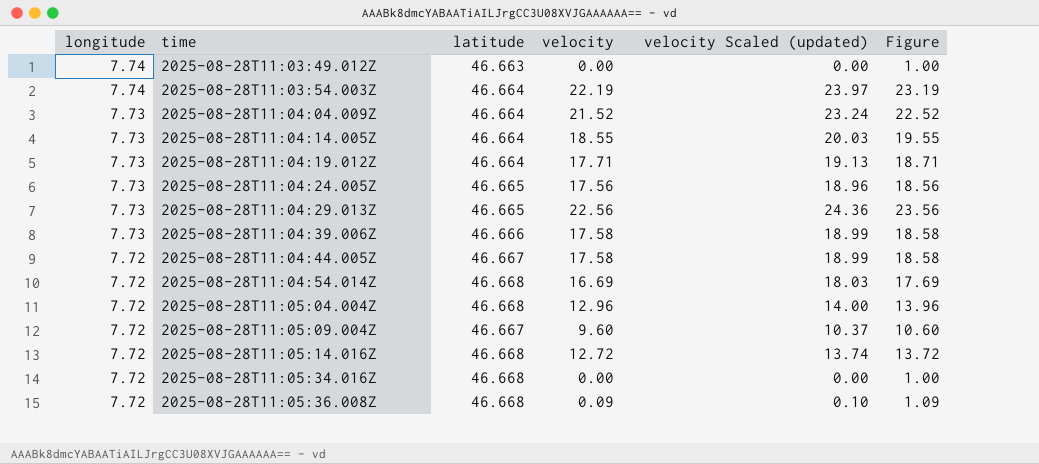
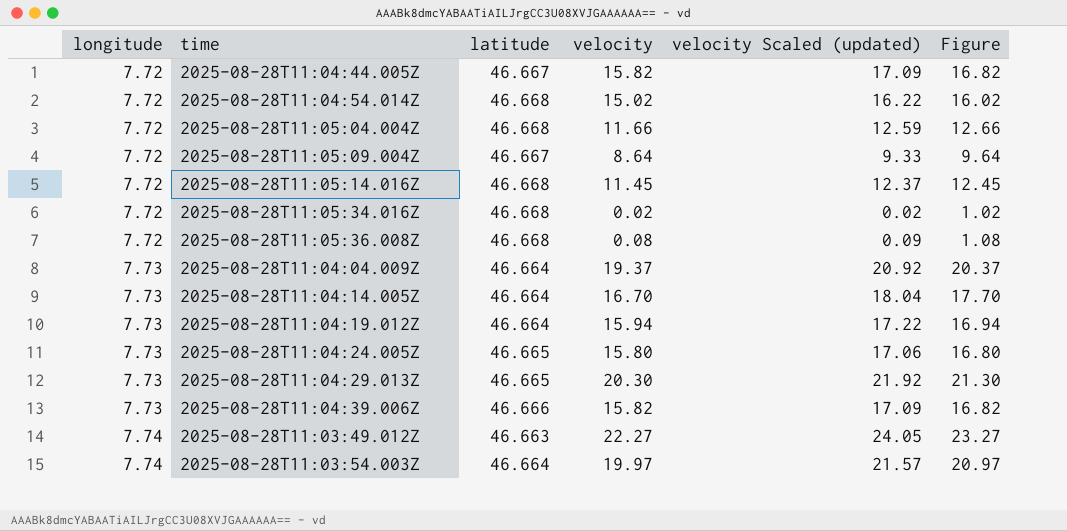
row order: longitude descending -> longitude ascending
2025-08-28T11:04:44.005Z | velocity: 17.58 -> 15.82
2025-08-28T11:04:44.005Z | velocity Scaled (updated): 18.99 -> 17.09
2025-08-28T11:04:44.005Z | Figure: 18.58 -> 16.82
2025-08-28T11:04:54.014Z | velocity: 16.69 -> 15.02
2025-08-28T11:04:54.014Z | velocity Scaled (updated): 18.03 -> 16.22
2025-08-28T11:04:54.014Z | Figure: 17.69 -> 16.02
2025-08-28T11:05:04.004Z | velocity: 12.96 -> 11.66
2025-08-28T11:05:04.004Z | velocity Scaled (updated): 14.00 -> 12.59
2025-08-28T11:05:04.004Z | Figure: 13.96 -> 12.66
2025-08-28T11:05:09.004Z | velocity: 9.60 -> 8.64
2025-08-28T11:05:09.004Z | velocity Scaled (updated): 10.37 -> 9.33
2025-08-28T11:05:09.004Z | Figure: 10.60 -> 9.64
2025-08-28T11:05:14.016Z | velocity: 12.72 -> 11.45
2025-08-28T11:05:14.016Z | velocity Scaled (updated): 13.74 -> 12.37
2025-08-28T11:05:14.016Z | Figure: 13.72 -> 12.45
2025-08-28T11:05:34.016Z | velocity: 0.00 -> 0.02
2025-08-28T11:05:34.016Z | velocity Scaled (updated): 0.00 -> 0.02
2025-08-28T11:05:34.016Z | Figure: 1.00 -> 1.02
2025-08-28T11:05:36.008Z | velocity: 0.09 -> 0.08
2025-08-28T11:05:36.008Z | velocity Scaled (updated): 0.10 -> 0.09
2025-08-28T11:05:36.008Z | Figure: 1.09 -> 1.08
2025-08-28T11:04:04.009Z | velocity: 21.52 -> 19.37
2025-08-28T11:04:04.009Z | velocity Scaled (updated): 23.24 -> 20.92
2025-08-28T11:04:04.009Z | Figure: 22.52 -> 20.37
2025-08-28T11:04:14.005Z | velocity: 18.55 -> 16.70
2025-08-28T11:04:14.005Z | velocity Scaled (updated): 20.03 -> 18.04
2025-08-28T11:04:14.005Z | Figure: 19.55 -> 17.70
2025-08-28T11:04:19.012Z | velocity: 17.71 -> 15.94
2025-08-28T11:04:19.012Z | velocity Scaled (updated): 19.13 -> 17.22
2025-08-28T11:04:19.012Z | Figure: 18.71 -> 16.94
2025-08-28T11:04:24.005Z | velocity: 17.56 -> 15.80
2025-08-28T11:04:24.005Z | velocity Scaled (updated): 18.96 -> 17.06
2025-08-28T11:04:24.005Z | Figure: 18.56 -> 16.80
2025-08-28T11:04:29.013Z | velocity: 22.56 -> 20.30
2025-08-28T11:04:29.013Z | velocity Scaled (updated): 24.36 -> 21.92
2025-08-28T11:04:29.013Z | Figure: 23.56 -> 21.30
2025-08-28T11:04:39.006Z | velocity: 17.58 -> 15.82
2025-08-28T11:04:39.006Z | velocity Scaled (updated): 18.99 -> 17.09
2025-08-28T11:04:39.006Z | Figure: 18.58 -> 16.82
2025-08-28T11:03:49.012Z | velocity: 0.00 -> 22.27
2025-08-28T11:03:49.012Z | velocity Scaled (updated): 0.00 -> 24.05
2025-08-28T11:03:49.012Z | Figure: 1.00 -> 23.27
2025-08-28T11:03:54.003Z | velocity: 22.19 -> 19.97
2025-08-28T11:03:54.003Z | velocity Scaled (updated): 23.97 -> 21.57
2025-08-28T11:03:54.003Z | Figure: 23.19 -> 20.97

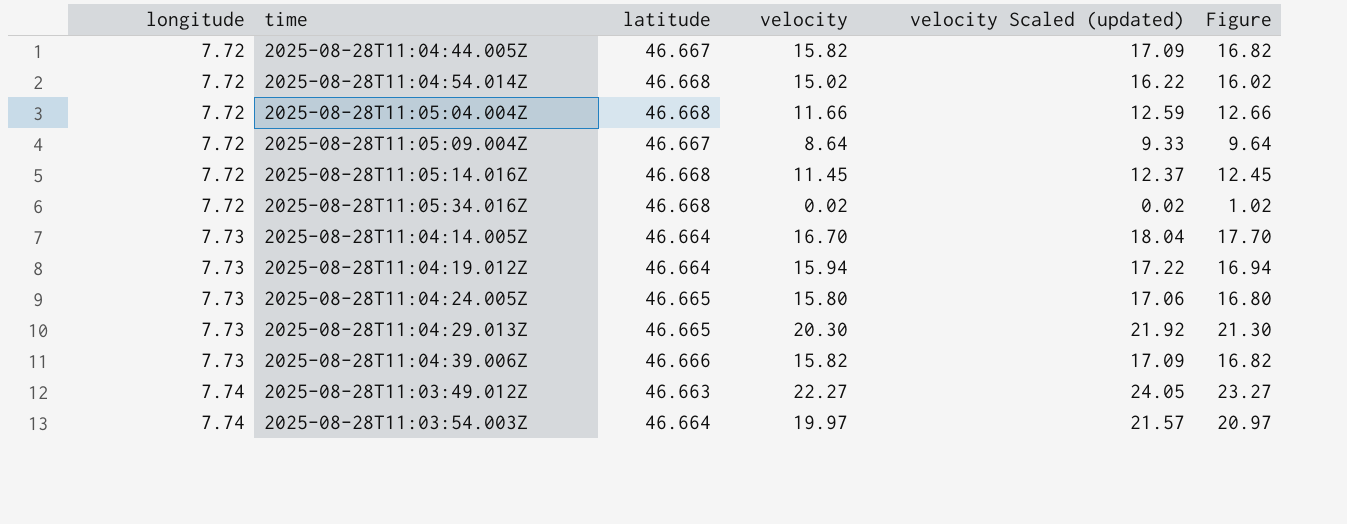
row 2025-08-28T11:05:36.008Z: 7.72 | 46.668 | 0.08 | 0.09 | 1.08 -> none
row 2025-08-28T11:04:04.009Z: 7.73 | 46.664 | 19.37 | 20.92 | 20.37 -> none

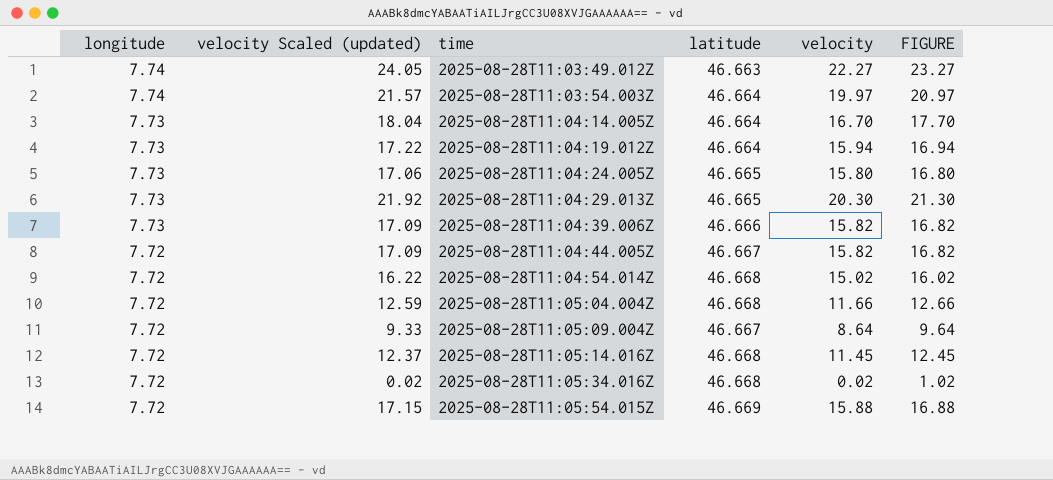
row order: longitude ascending -> longitude descending
column velocity Scaled (updated) | position: 5 -> 2
column name: Figure -> FIGURE
row 2025-08-28T11:05:54.015Z: none -> 7.72 | 17.15 | 46.669 | 15.88 | 16.88

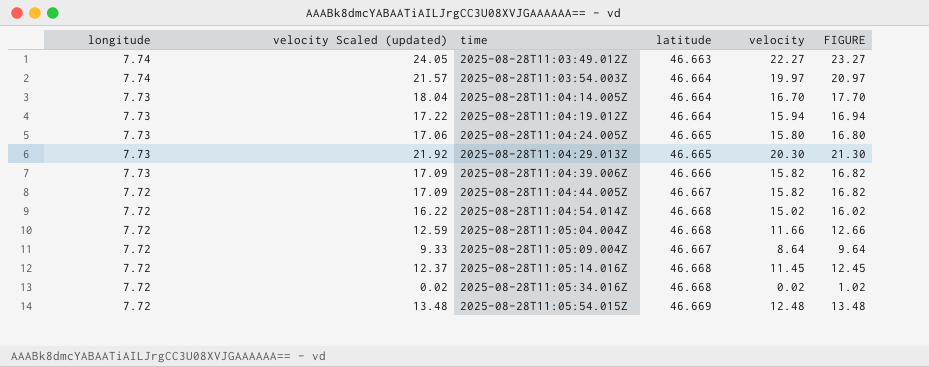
2025-08-28T11:05:54.015Z | velocity Scaled (updated): 17.15 -> 13.48
2025-08-28T11:05:54.015Z | velocity: 15.88 -> 12.48
2025-08-28T11:05:54.015Z | FIGURE: 16.88 -> 13.48

